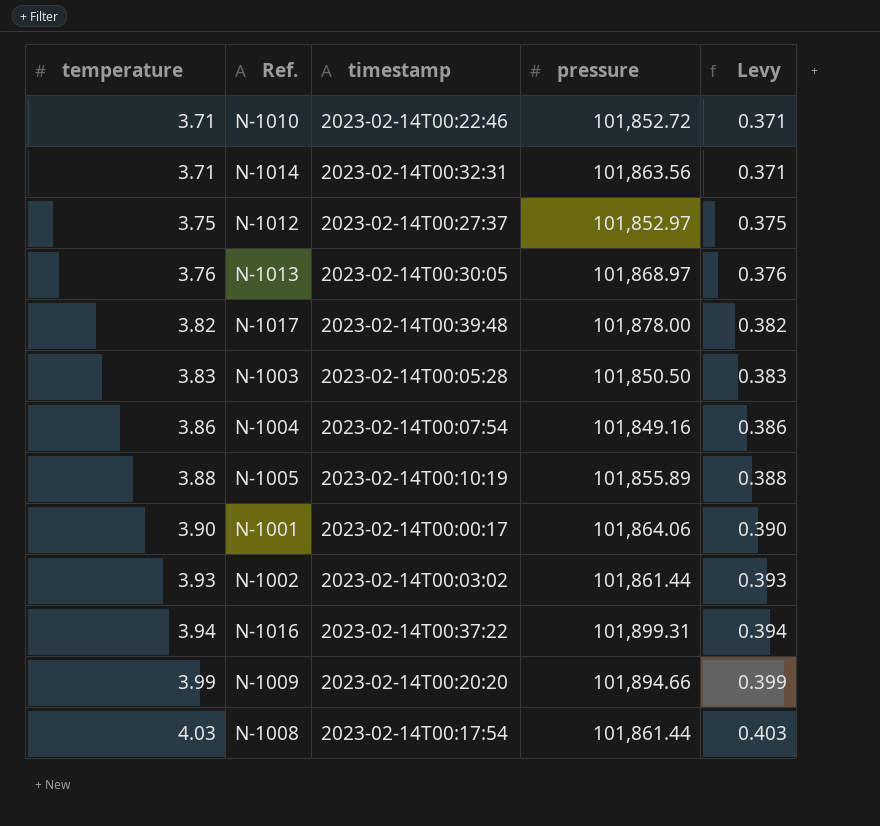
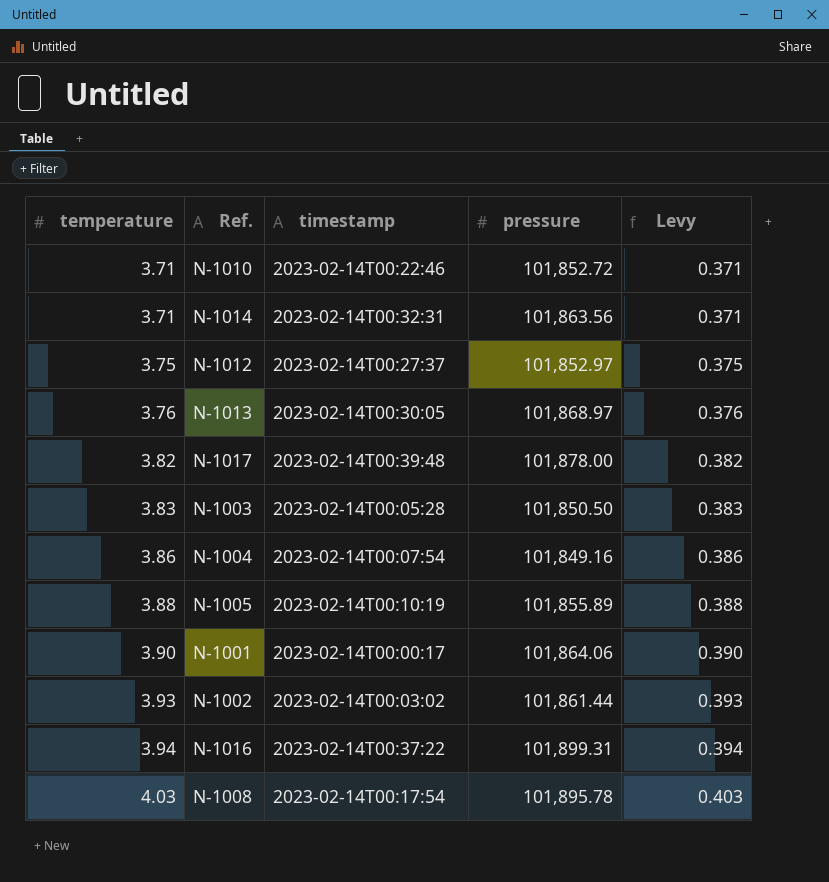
row N-1009: 3.99 | 2023-02-14T00:20:20 | 101,894.66 | 0.399 -> none
N-1008 | pressure: 101,861.44 -> 101,895.78

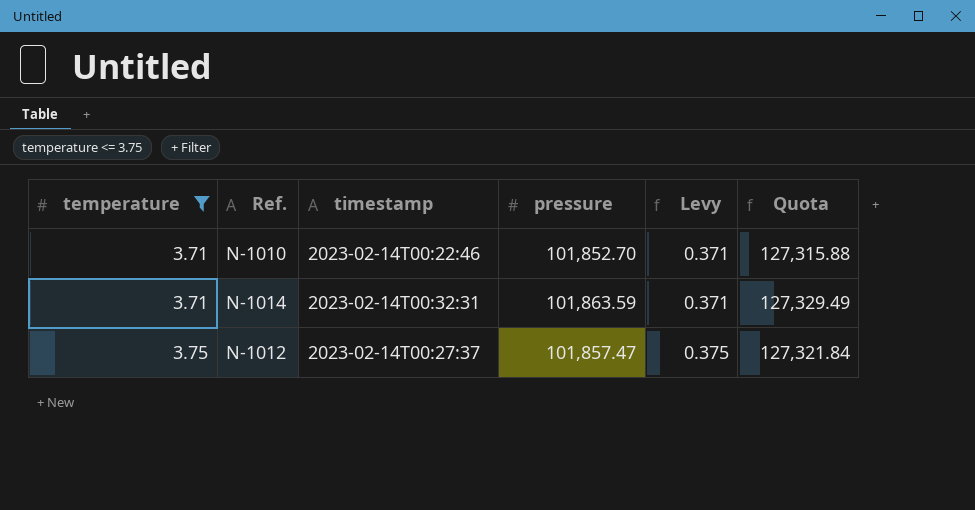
filter: none -> temperature <= 3.75
column Quota | formula: none -> [pressure] * 1.25
N-1010 | pressure: 101,852.72 -> 101,852.70
N-1014 | pressure: 101,863.56 -> 101,863.59
N-1012 | pressure: 101,852.97 -> 101,857.47

